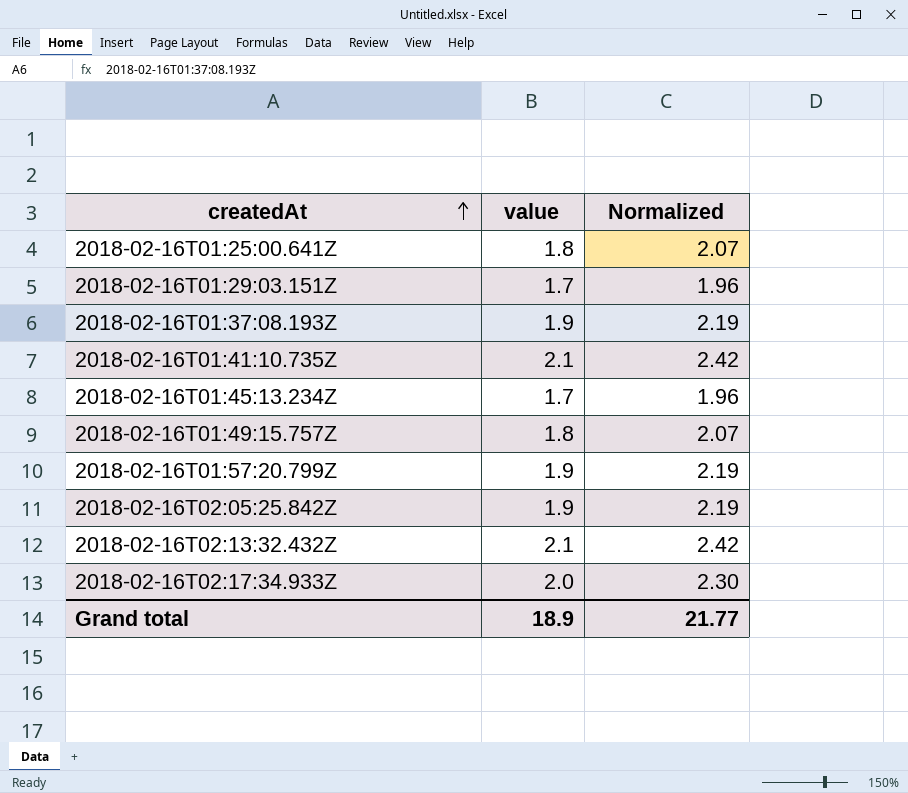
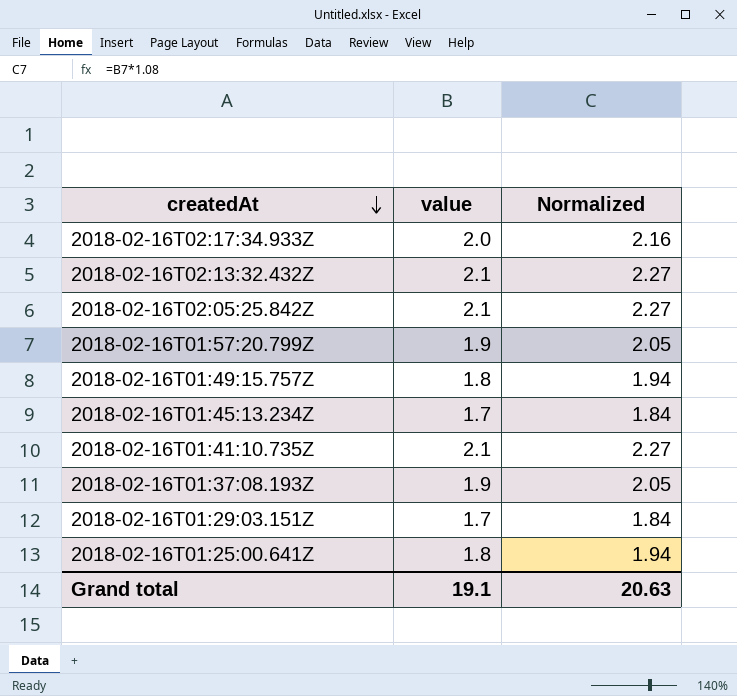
row order: createdAt ascending -> createdAt descending
column Normalized | formula: [value] * 1.15 -> [value] * 1.08
2018-02-16T02:05:25.842Z | value: 1.9 -> 2.1
Grand total | value: 18.9 -> 19.1
Grand total | Normalized: 21.77 -> 20.63

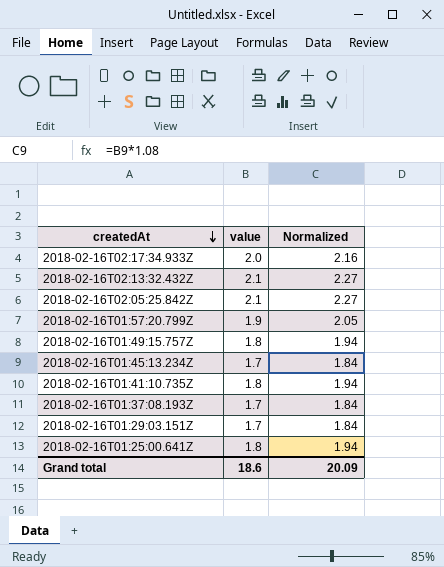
2018-02-16T01:41:10.735Z | value: 2.1 -> 1.8
2018-02-16T01:41:10.735Z | Normalized: 2.27 -> 1.94
2018-02-16T01:37:08.193Z | value: 1.9 -> 1.7
2018-02-16T01:37:08.193Z | Normalized: 2.05 -> 1.84
Grand total | value: 19.1 -> 18.6
Grand total | Normalized: 20.63 -> 20.09

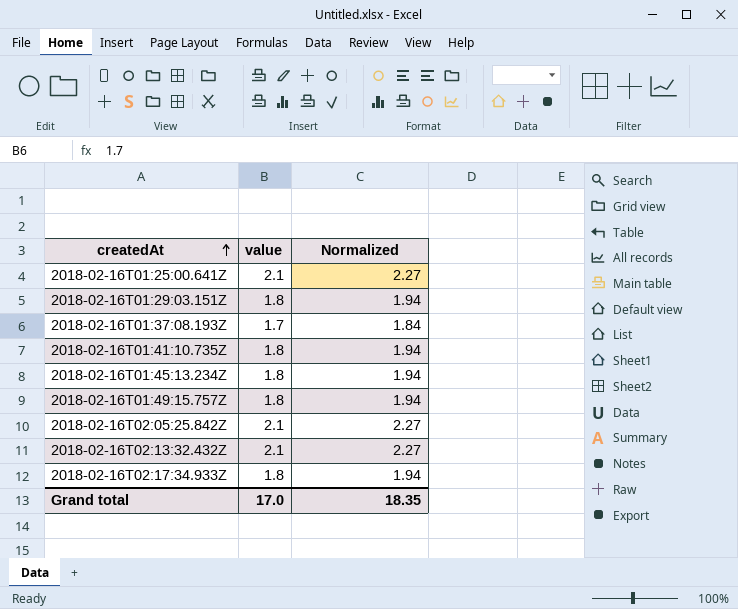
row order: createdAt descending -> createdAt ascending
row 2018-02-16T01:57:20.799Z: 1.9 | 2.05 -> none
2018-02-16T01:25:00.641Z | value: 1.8 -> 2.1
2018-02-16T01:25:00.641Z | Normalized: 1.94 -> 2.27
2018-02-16T01:29:03.151Z | value: 1.7 -> 1.8
2018-02-16T01:29:03.151Z | Normalized: 1.84 -> 1.94
2018-02-16T01:45:13.234Z | value: 1.7 -> 1.8
2018-02-16T01:45:13.234Z | Normalized: 1.84 -> 1.94
2018-02-16T02:17:34.933Z | value: 2.0 -> 1.8
2018-02-16T02:17:34.933Z | Normalized: 2.16 -> 1.94
Grand total | value: 18.6 -> 17.0
Grand total | Normalized: 20.09 -> 18.35

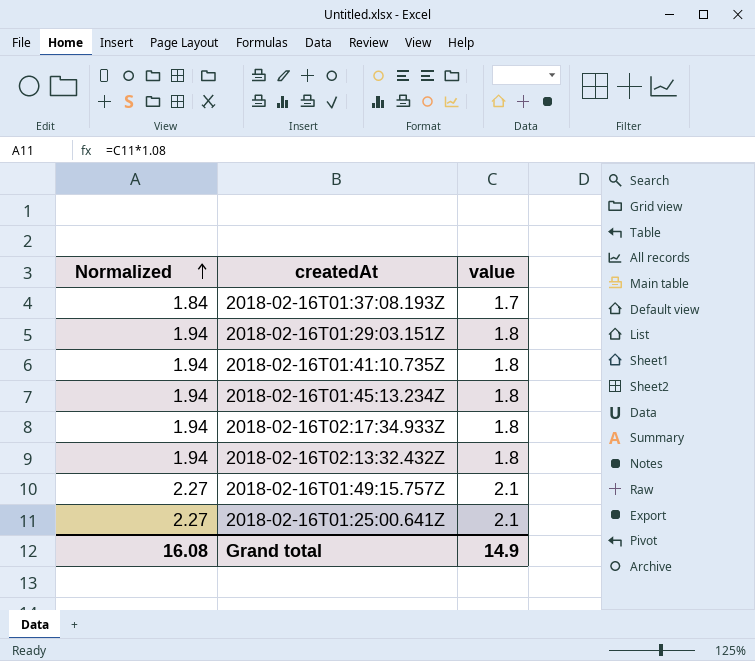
row order: createdAt ascending -> Normalized ascending
column Normalized | position: 3 -> 1
row 2018-02-16T02:05:25.842Z: 2.1 | 2.27 -> none
2018-02-16T02:13:32.432Z | Normalized: 2.27 -> 1.94
2018-02-16T02:13:32.432Z | value: 2.1 -> 1.8
2018-02-16T01:49:15.757Z | Normalized: 1.94 -> 2.27
2018-02-16T01:49:15.757Z | value: 1.8 -> 2.1
Grand total | Normalized: 18.35 -> 16.08
Grand total | value: 17.0 -> 14.9

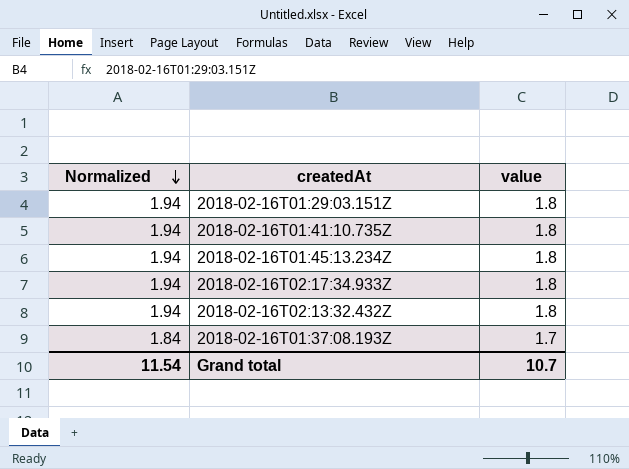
row order: Normalized ascending -> Normalized descending
row 2018-02-16T01:49:15.757Z: 2.27 | 2.1 -> none
row 2018-02-16T01:25:00.641Z: 2.27 | 2.1 -> none
Grand total | Normalized: 16.08 -> 11.54
Grand total | value: 14.9 -> 10.7

